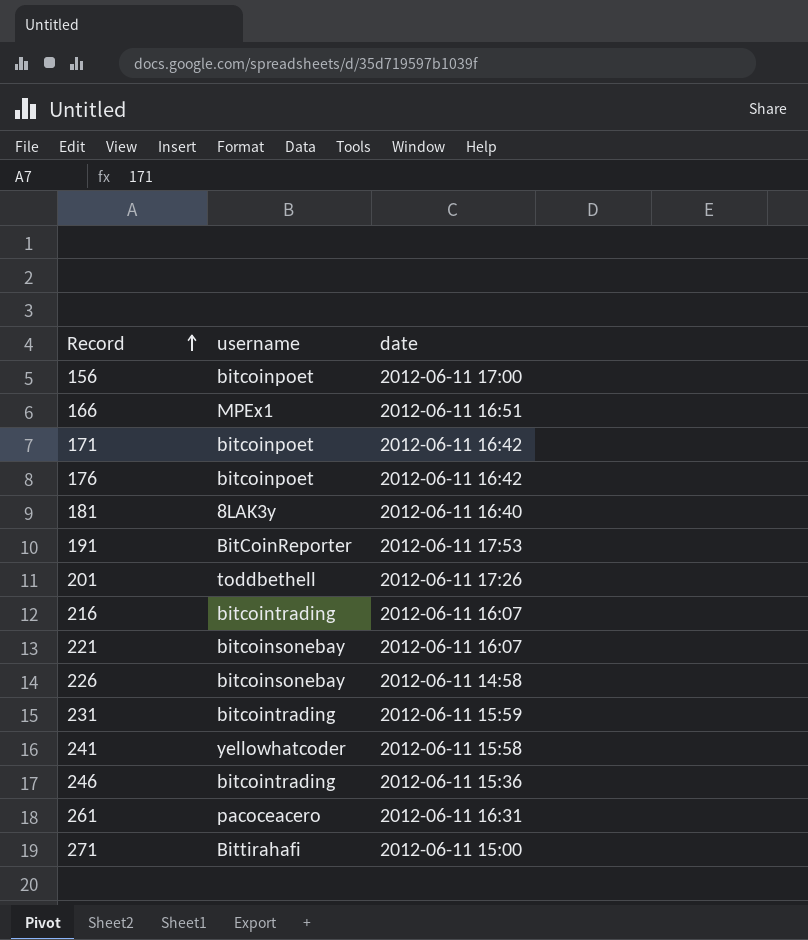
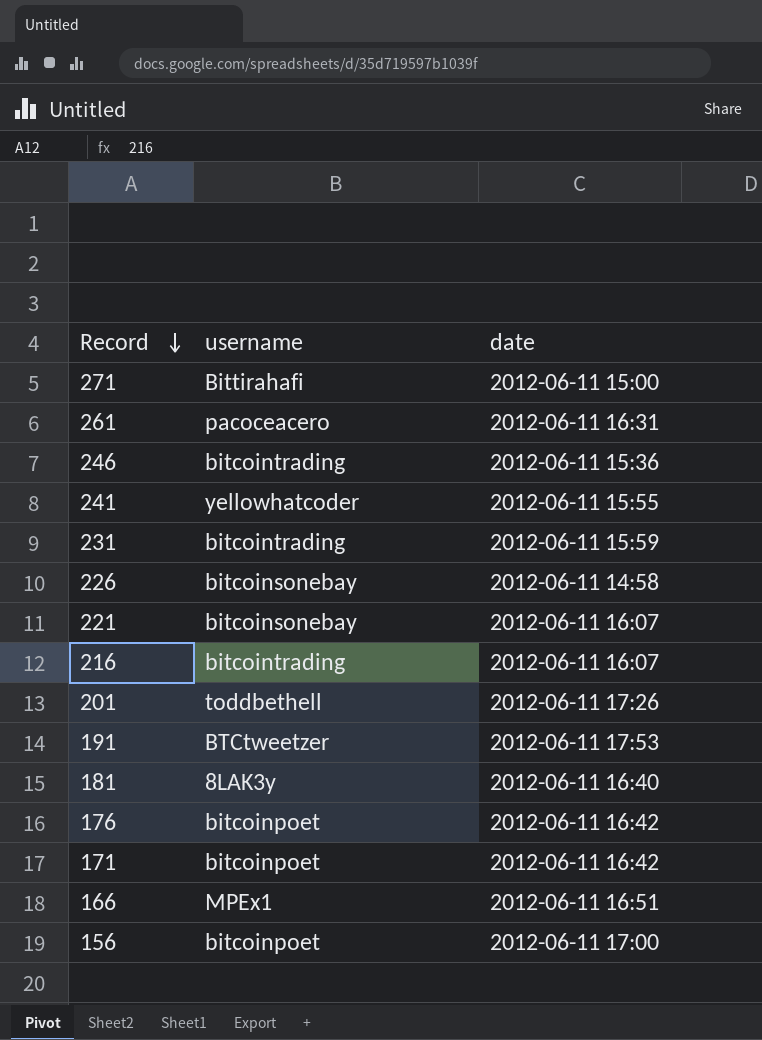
row order: Record ascending -> Record descending
241 | date: 2012-06-11 15:58 -> 2012-06-11 15:55
191 | username: BitCoinReporter -> BTCtweetzer

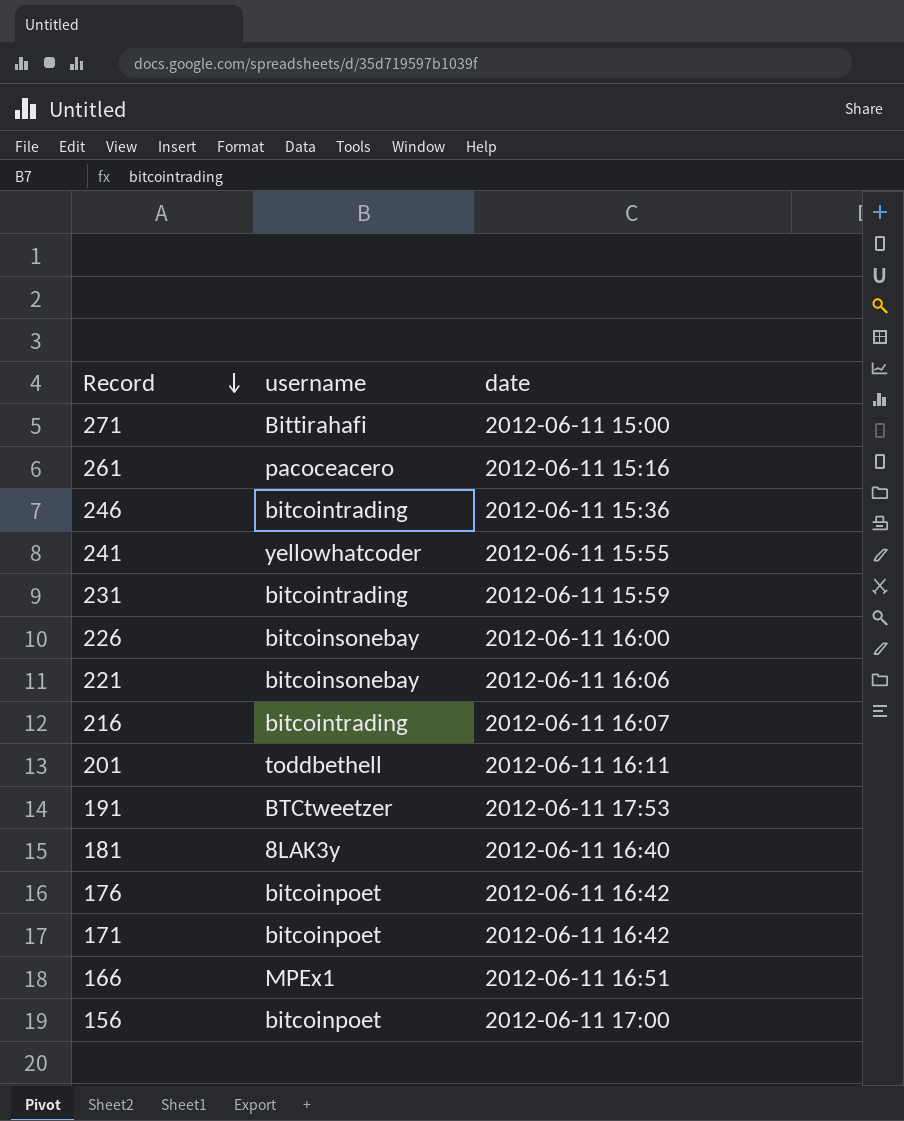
261 | date: 2012-06-11 16:31 -> 2012-06-11 15:16
226 | date: 2012-06-11 14:58 -> 2012-06-11 16:00
221 | date: 2012-06-11 16:07 -> 2012-06-11 16:06
201 | date: 2012-06-11 17:26 -> 2012-06-11 16:11

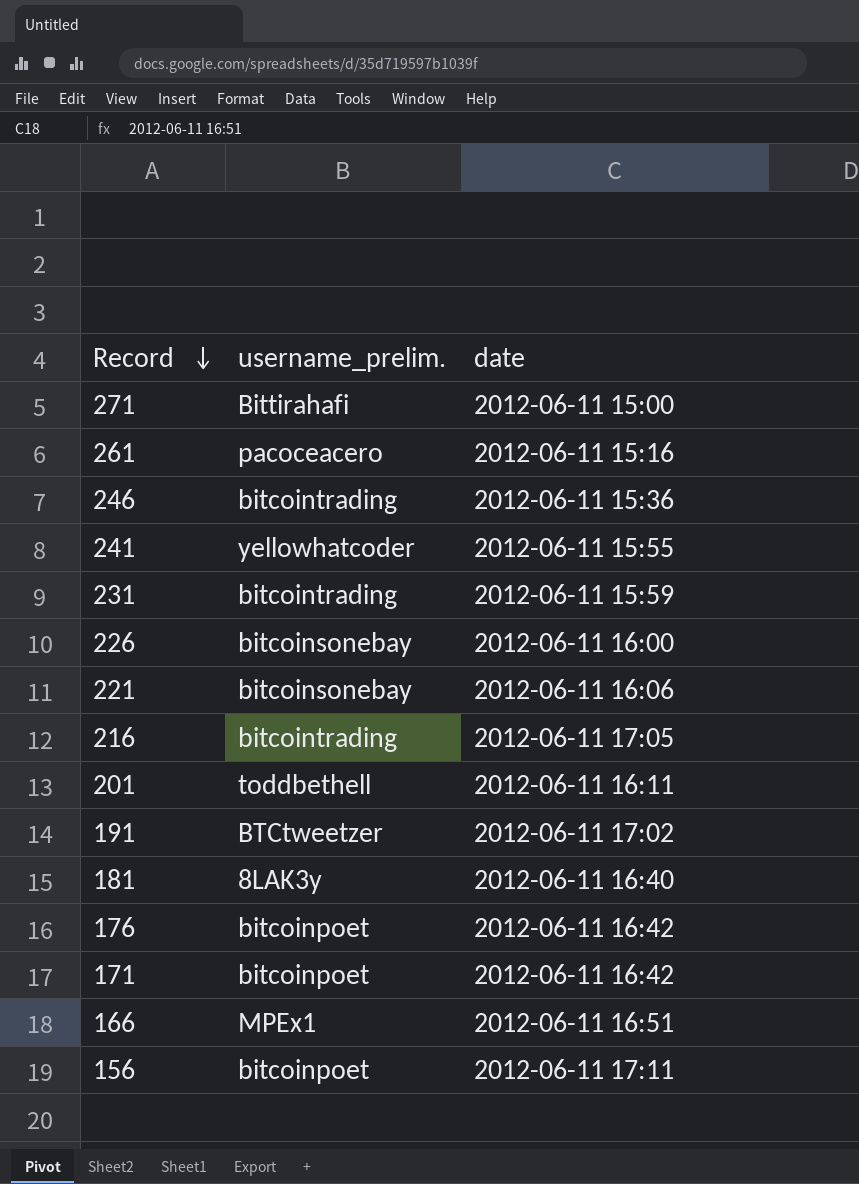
column name: username -> username_prelim.
216 | date: 2012-06-11 16:07 -> 2012-06-11 17:05
191 | date: 2012-06-11 17:53 -> 2012-06-11 17:02
156 | date: 2012-06-11 17:00 -> 2012-06-11 17:11

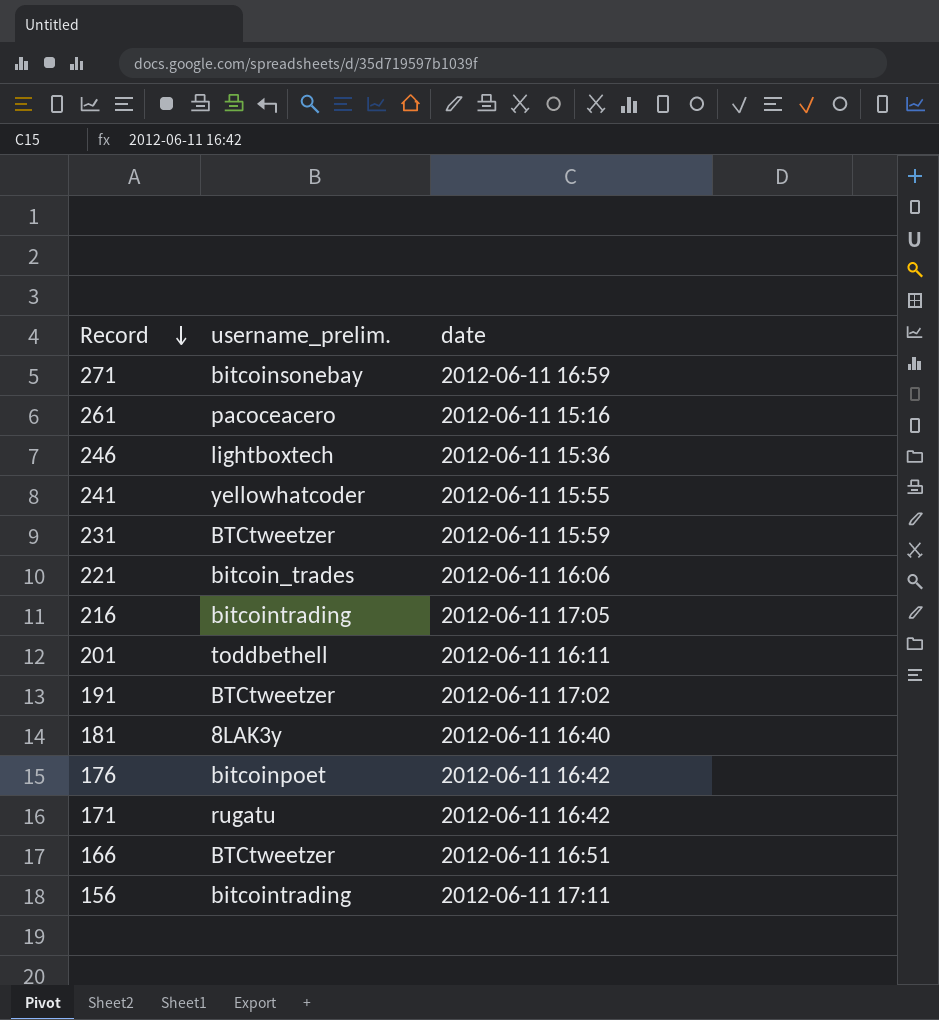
row 226: bitcoinsonebay | 2012-06-11 16:00 -> none
271 | username_prelim.: Bittirahafi -> bitcoinsonebay
271 | date: 2012-06-11 15:00 -> 2012-06-11 16:59
246 | username_prelim.: bitcointrading -> lightboxtech
231 | username_prelim.: bitcointrading -> BTCtweetzer
221 | username_prelim.: bitcoinsonebay -> bitcoin_trades
171 | username_prelim.: bitcoinpoet -> rugatu
166 | username_prelim.: MPEx1 -> BTCtweetzer
156 | username_prelim.: bitcoinpoet -> bitcointrading

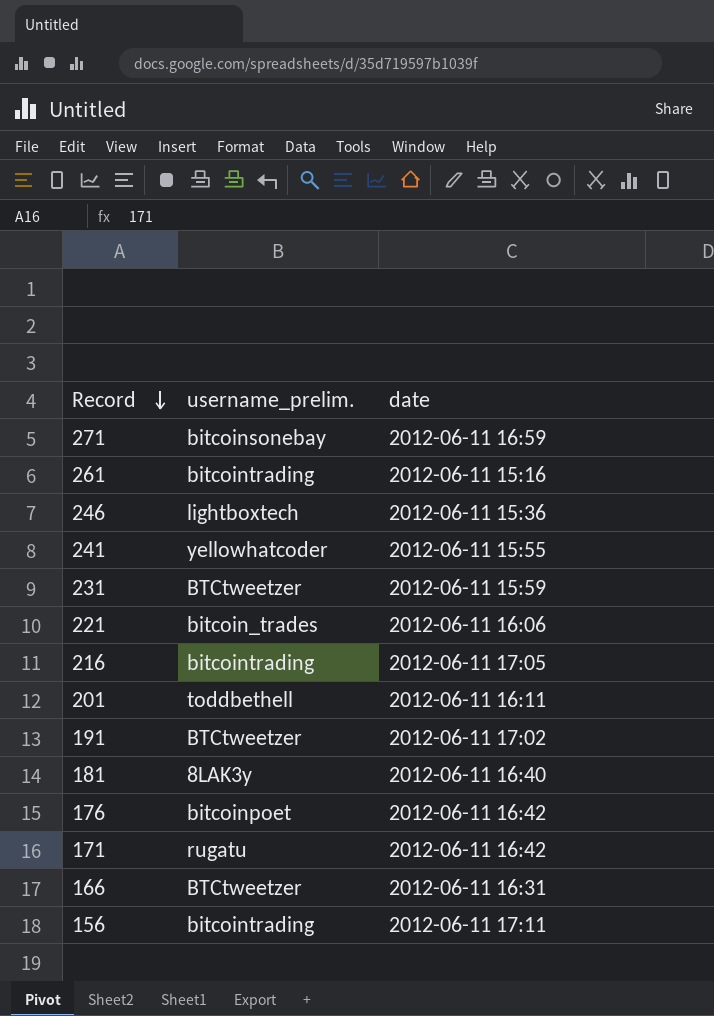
261 | username_prelim.: pacoceacero -> bitcointrading
166 | date: 2012-06-11 16:51 -> 2012-06-11 16:31

